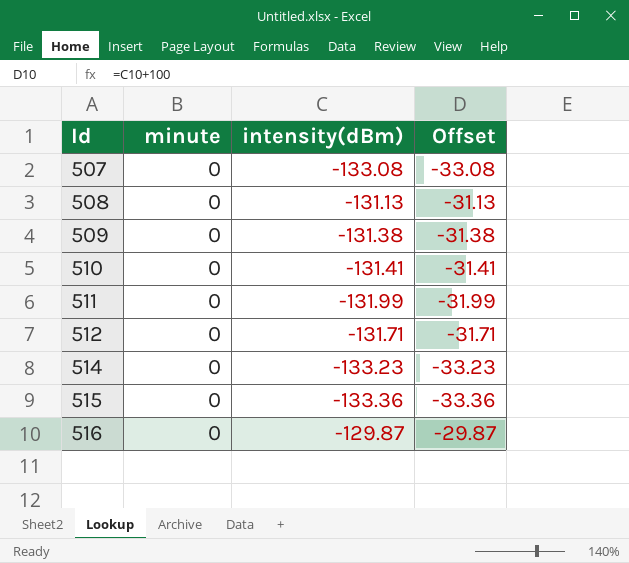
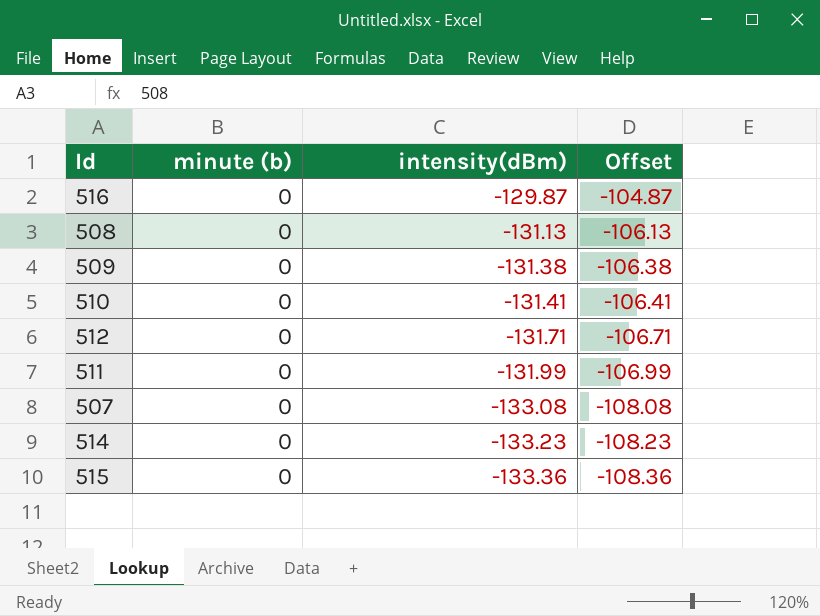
row order: Id ascending -> intensity(dBm) descending
column name: minute -> minute (b)
column Offset | formula: [intensity(dBm)] + 100 -> [intensity(dBm)] + 25

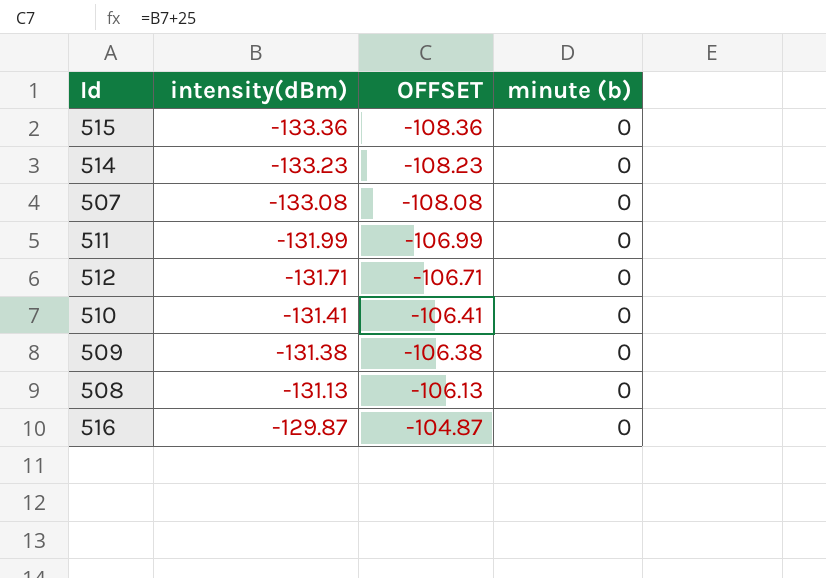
row order: intensity(dBm) descending -> intensity(dBm) ascending
column name: Offset -> OFFSET
column minute (b) | position: 2 -> 4

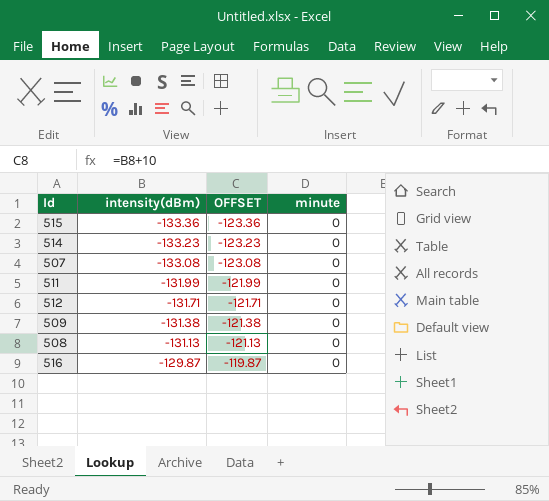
column OFFSET | formula: [intensity(dBm)] + 25 -> [intensity(dBm)] + 10
column name: minute (b) -> minute
row 510: -131.41 | -106.41 | 0 -> none

